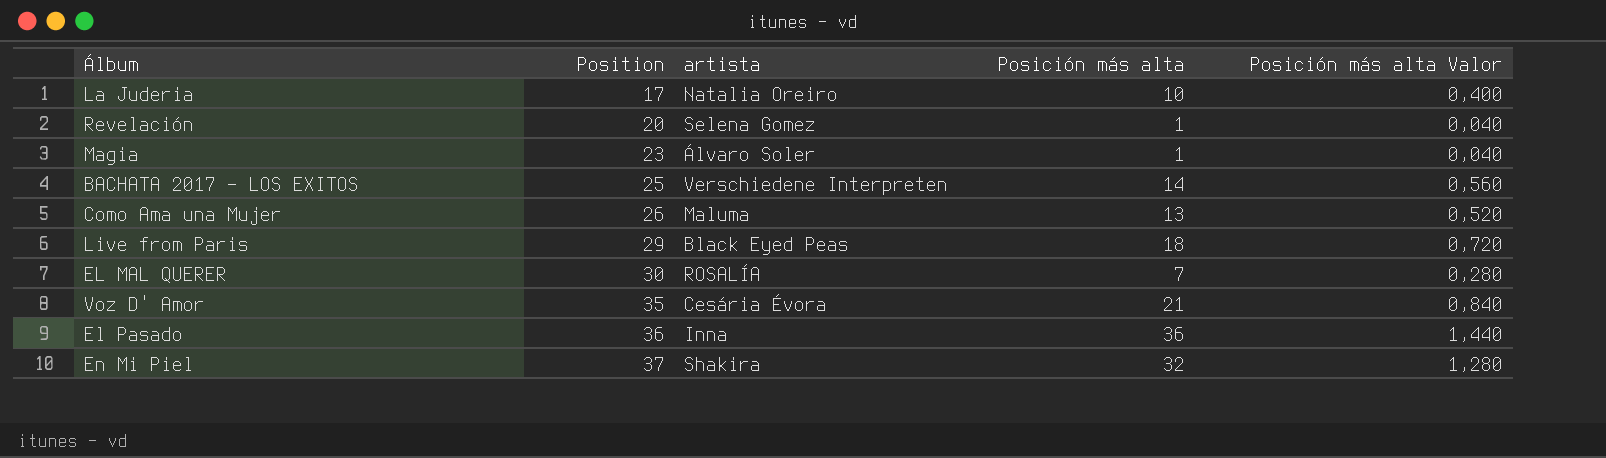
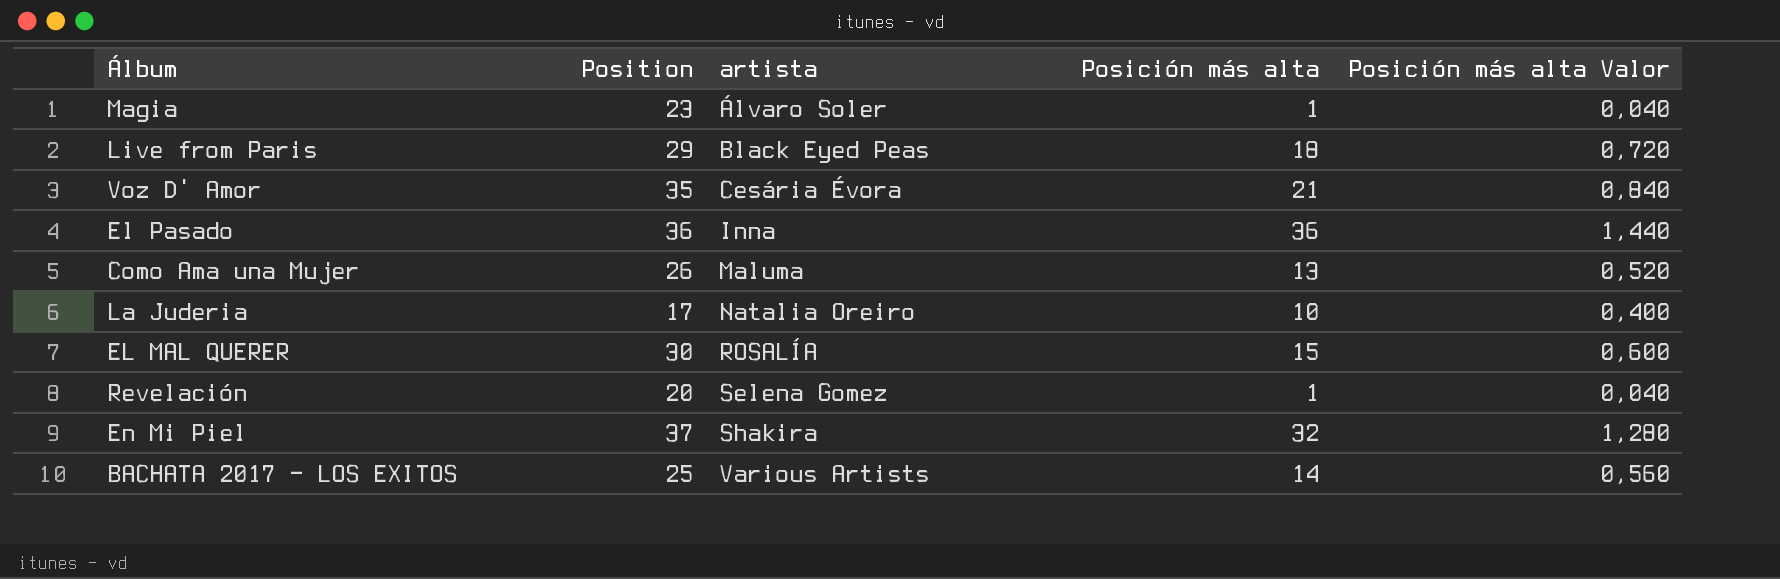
row order: Position ascending -> artista ascending
EL MAL QUERER | Posición más alta: 7 -> 15
EL MAL QUERER | Posición más alta Valor: 0,280 -> 0,600
BACHATA 2017 - LOS EXITOS | artista: Verschiedene Interpreten -> Various Artists

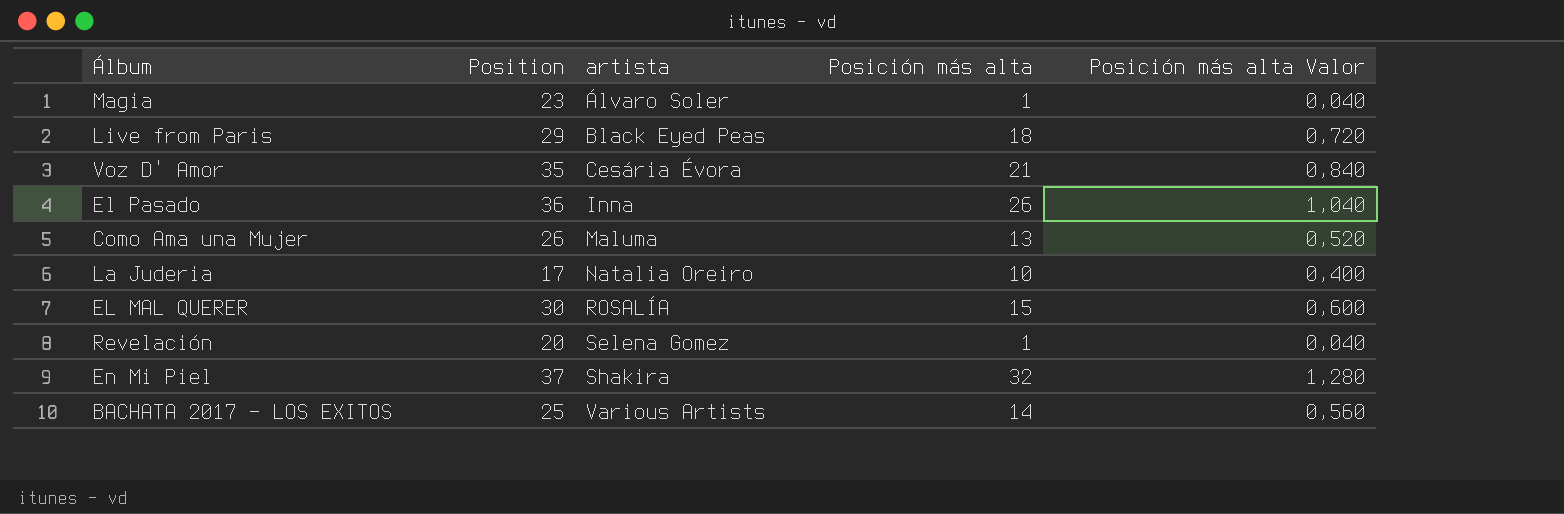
El Pasado | Posición más alta: 36 -> 26
El Pasado | Posición más alta Valor: 1,440 -> 1,040

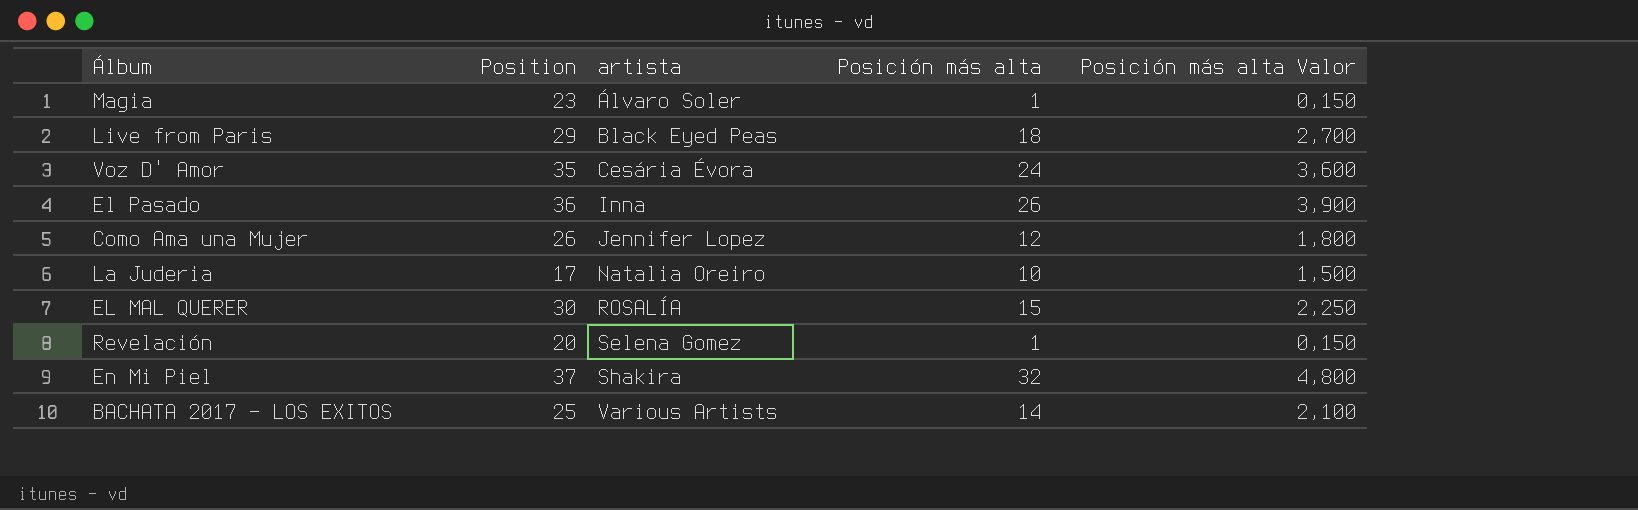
column Posición más alta Valor | formula: [Posición más alta] * 0,04 -> [Posición más alta] * 0,15
Voz D' Amor | Posición más alta: 21 -> 24
Como Ama una Mujer | artista: Maluma -> Jennifer Lopez
Como Ama una Mujer | Posición más alta: 13 -> 12

